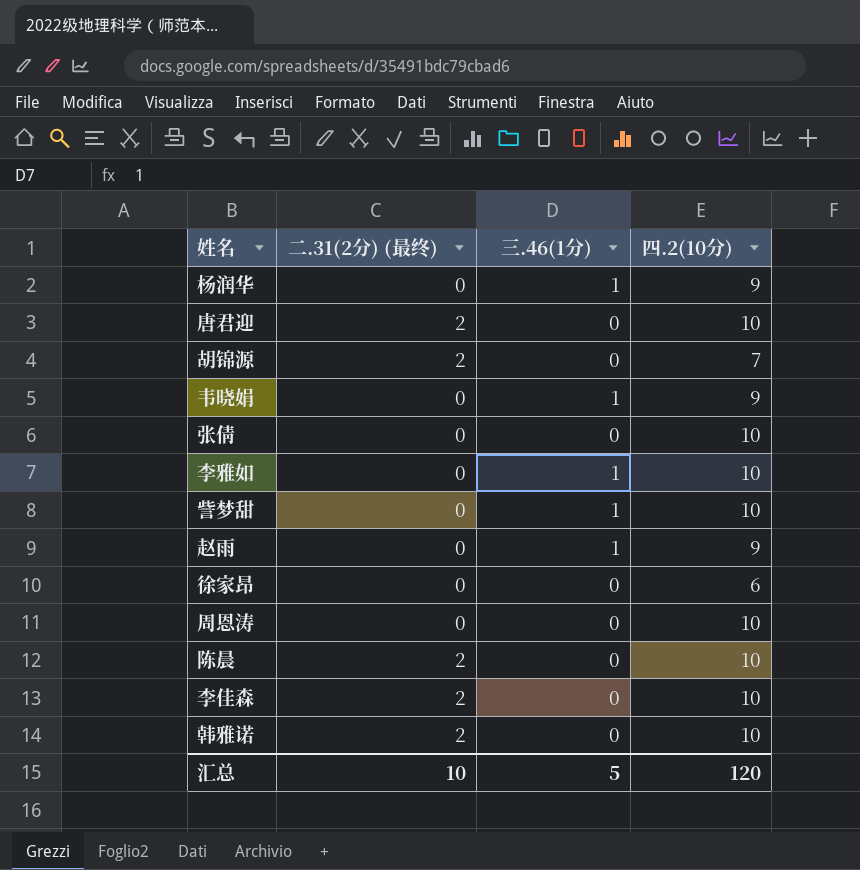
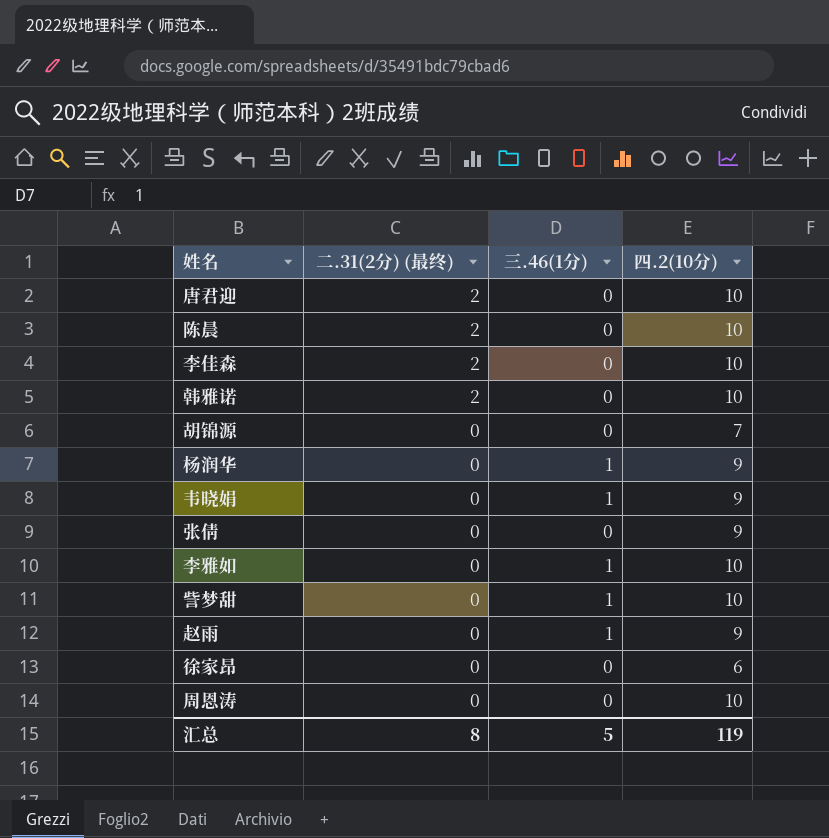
row order: none -> 二.31(2分) (最终) descending
胡锦源 | 二.31(2分) (最终): 2 -> 0
张倩 | 四.2(10分): 10 -> 9
汇总 | 二.31(2分) (最终): 10 -> 8
汇总 | 四.2(10分): 120 -> 119

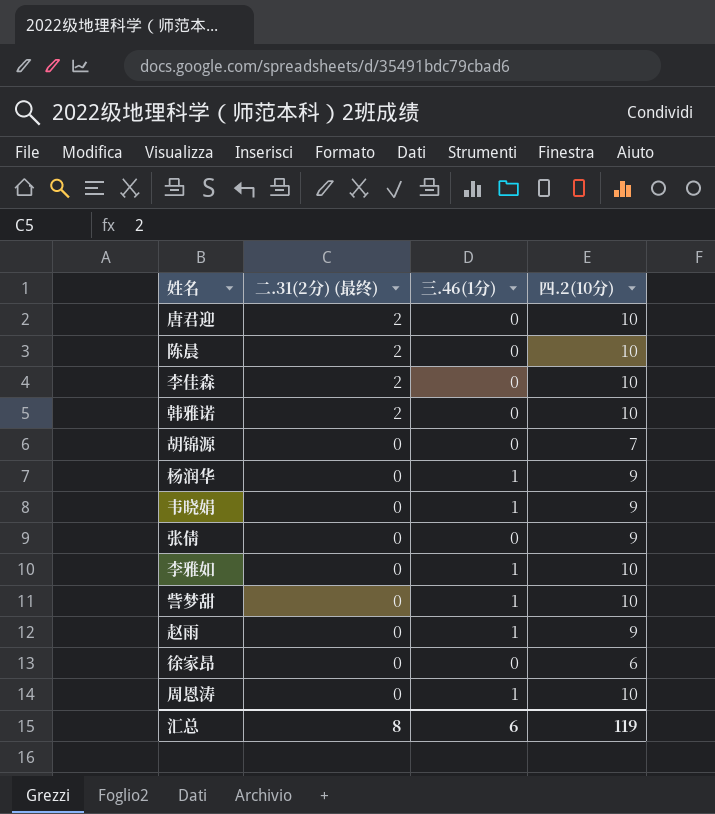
周恩涛 | 三.46(1分): 0 -> 1
汇总 | 三.46(1分): 5 -> 6

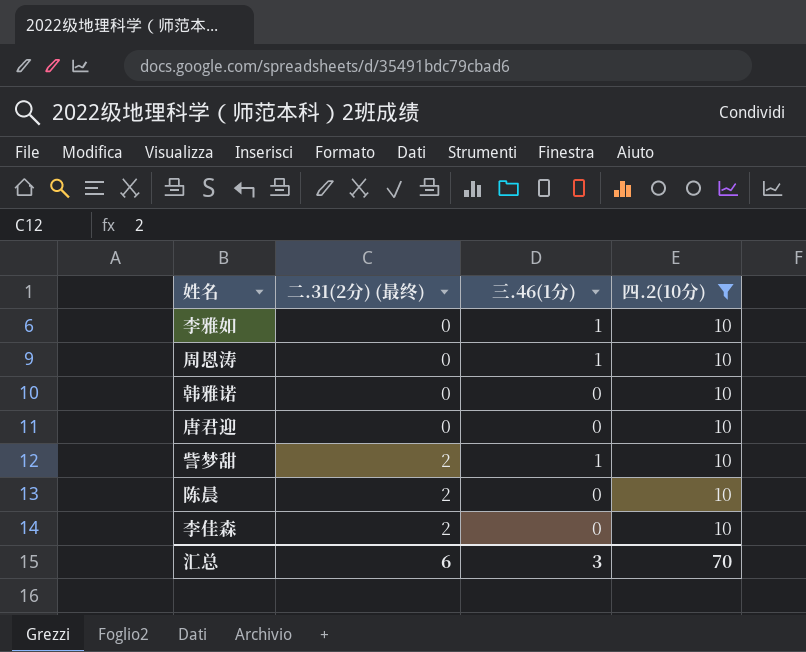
filter: none -> 四.2(10分) = 10
row order: 二.31(2分) (最终) descending -> 二.31(2分) (最终) ascending
韩雅诺 | 二.31(2分) (最终): 2 -> 0
唐君迎 | 二.31(2分) (最终): 2 -> 0
訾梦甜 | 二.31(2分) (最终): 0 -> 2
汇总 | 二.31(2分) (最终): 8 -> 6
汇总 | 三.46(1分): 6 -> 3
汇总 | 四.2(10分): 119 -> 70

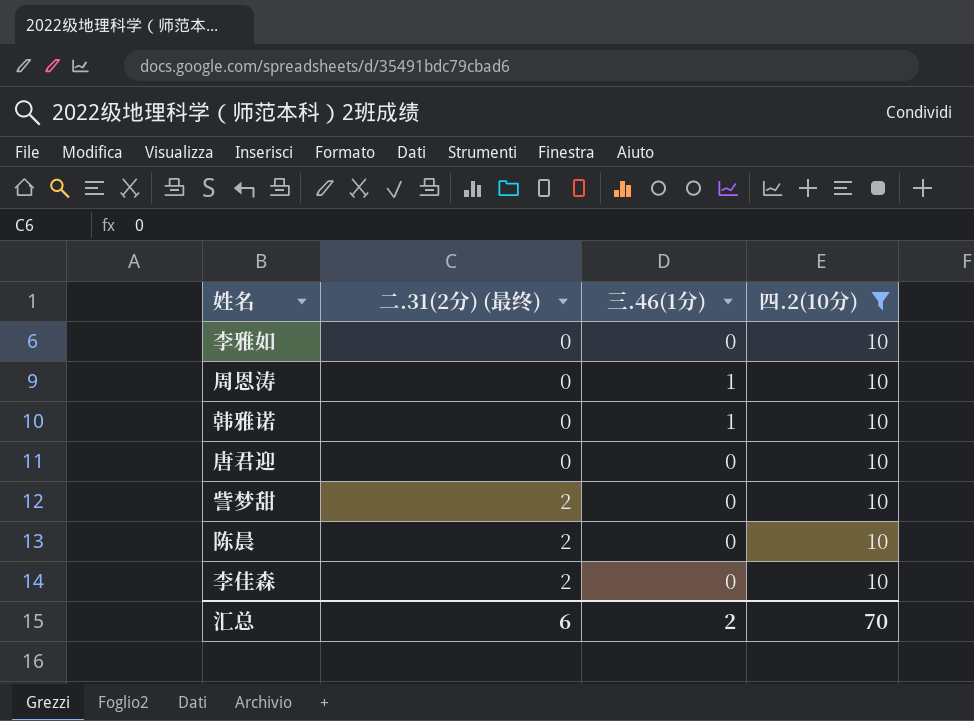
李雅如 | 三.46(1分): 1 -> 0
韩雅诺 | 三.46(1分): 0 -> 1
訾梦甜 | 三.46(1分): 1 -> 0
汇总 | 三.46(1分): 3 -> 2

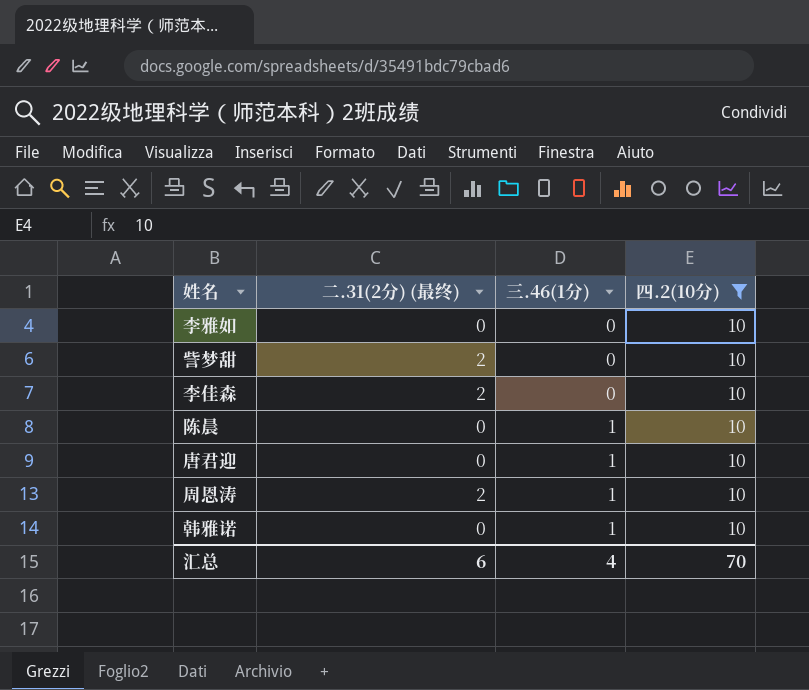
row order: 二.31(2分) (最终) ascending -> 三.46(1分) ascending
陈晨 | 二.31(2分) (最终): 2 -> 0
陈晨 | 三.46(1分): 0 -> 1
唐君迎 | 三.46(1分): 0 -> 1
周恩涛 | 二.31(2分) (最终): 0 -> 2
汇总 | 三.46(1分): 2 -> 4

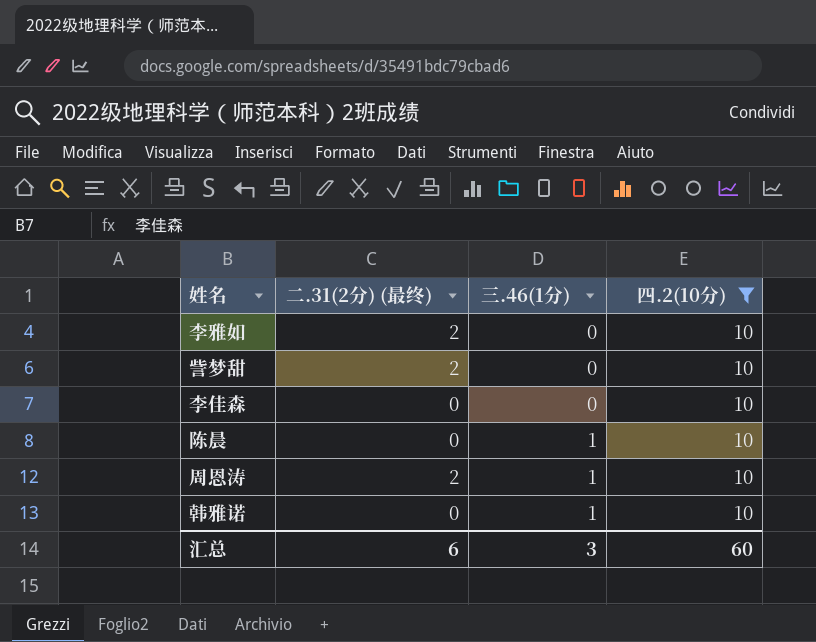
row 唐君迎: 0 | 1 | 10 -> none
李雅如 | 二.31(2分) (最终): 0 -> 2
李佳森 | 二.31(2分) (最终): 2 -> 0
汇总 | 三.46(1分): 4 -> 3
汇总 | 四.2(10分): 70 -> 60

